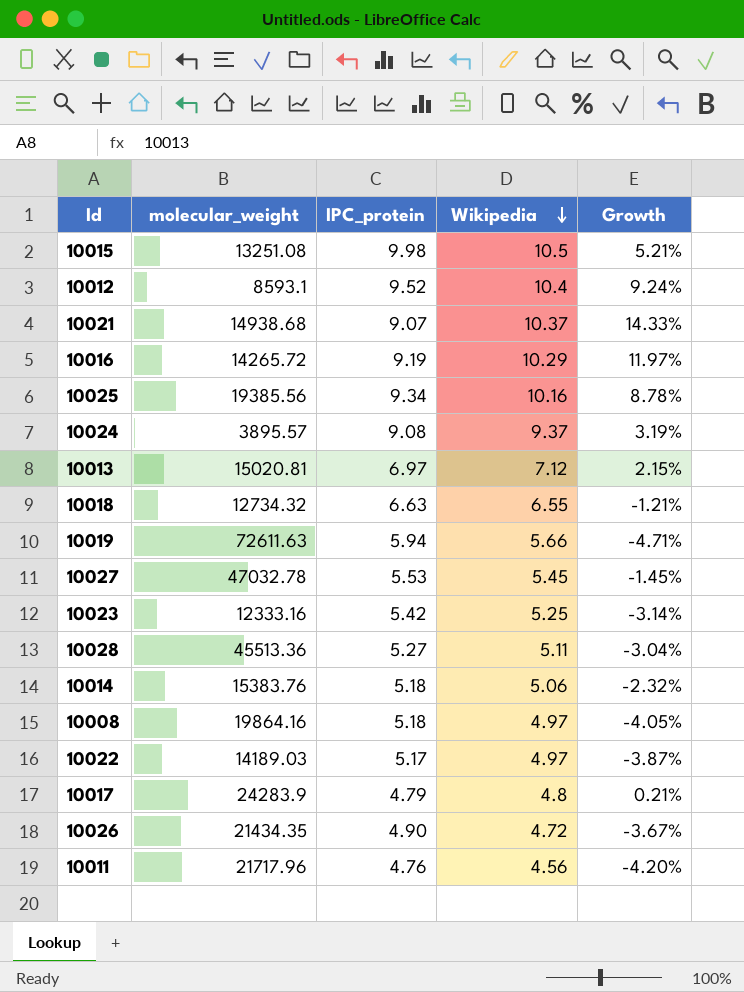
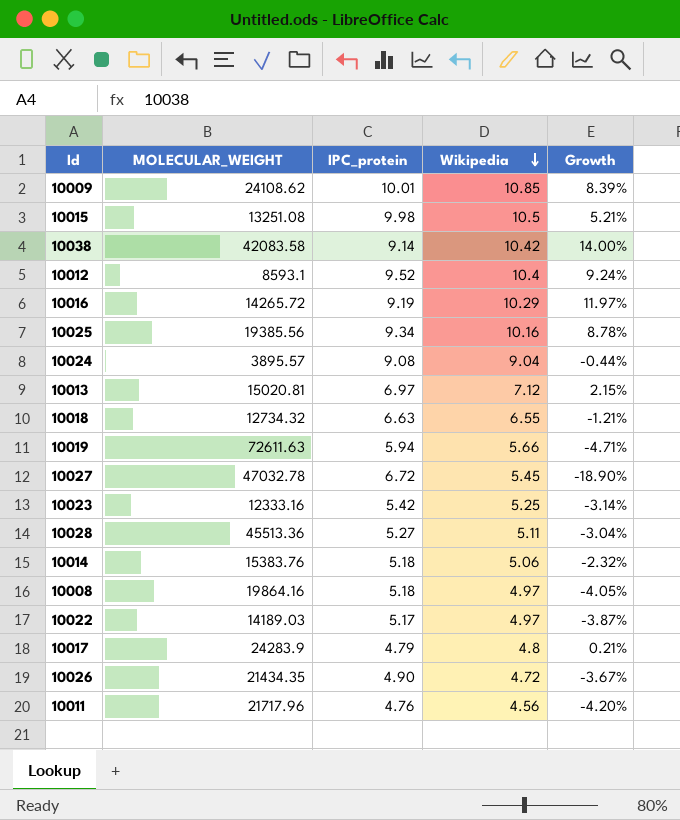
column name: molecular_weight -> MOLECULAR_WEIGHT
row 10021: 14938.68 | 9.07 | 10.37 | 14.33% -> none
row 10009: none -> 24108.62 | 10.01 | 10.85 | 8.39%
row 10038: none -> 42083.58 | 9.14 | 10.42 | 14.00%
10024 | Wikipedia: 9.37 -> 9.04
10024 | Growth: 3.19% -> -0.44%
10027 | IPC_protein: 5.53 -> 6.72
10027 | Growth: -1.45% -> -18.90%

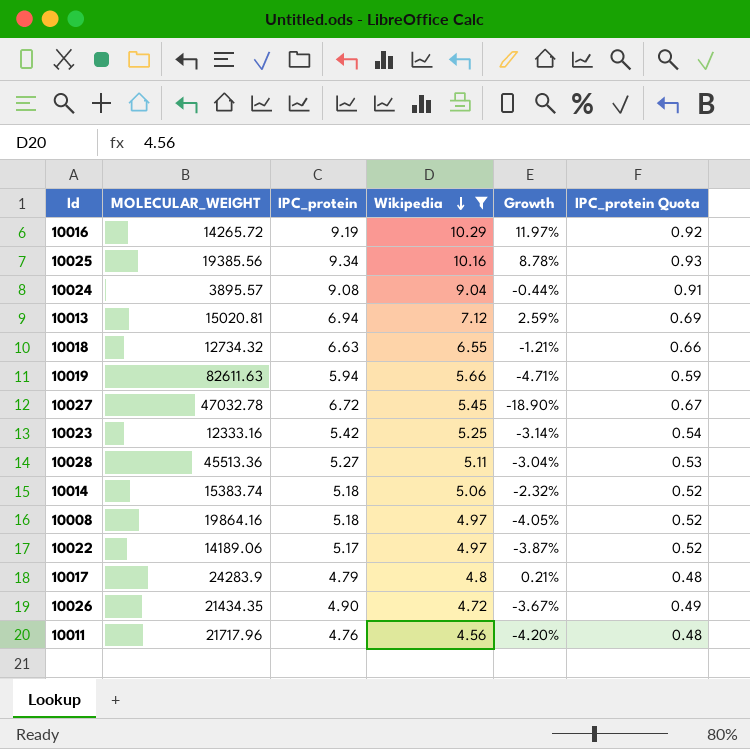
filter: none -> Wikipedia <= 10.29
column IPC_protein Quota | formula: none -> [IPC_protein] * 0.1
10013 | IPC_protein: 6.97 -> 6.94
10013 | Growth: 2.15% -> 2.59%
10019 | MOLECULAR_WEIGHT: 72611.63 -> 82611.63
10014 | MOLECULAR_WEIGHT: 15383.76 -> 15383.74
10022 | MOLECULAR_WEIGHT: 14189.03 -> 14189.06

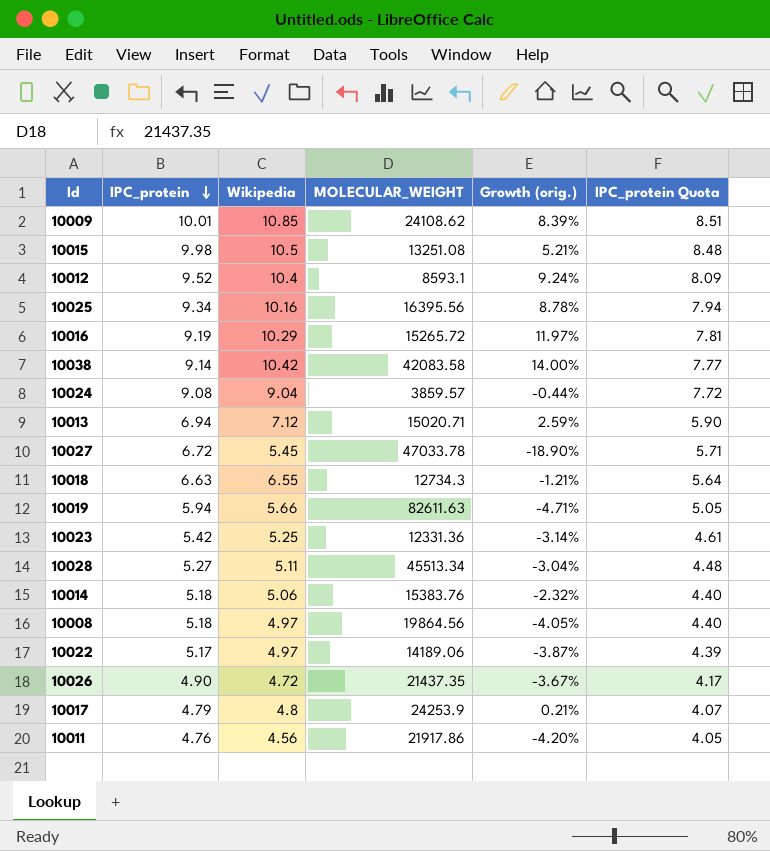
filter: Wikipedia <= 10.29 -> none
row order: Wikipedia descending -> IPC_protein descending
column MOLECULAR_WEIGHT | position: 2 -> 4
column name: Growth -> Growth (orig.)
column IPC_protein Quota | formula: [IPC_protein] * 0.1 -> [IPC_protein] * 0.85
10025 | MOLECULAR_WEIGHT: 19385.56 -> 16395.56
10016 | MOLECULAR_WEIGHT: 14265.72 -> 15265.72
10024 | MOLECULAR_WEIGHT: 3895.57 -> 3859.57
10013 | MOLECULAR_WEIGHT: 15020.81 -> 15020.71
10027 | MOLECULAR_WEIGHT: 47032.78 -> 47033.78
10018 | MOLECULAR_WEIGHT: 12734.32 -> 12734.3
10023 | MOLECULAR_WEIGHT: 12333.16 -> 12331.36
10028 | MOLECULAR_WEIGHT: 45513.36 -> 45513.34
10014 | MOLECULAR_WEIGHT: 15383.74 -> 15383.76
10008 | MOLECULAR_WEIGHT: 19864.16 -> 19864.56
10026 | MOLECULAR_WEIGHT: 21434.35 -> 21437.35
10017 | MOLECULAR_WEIGHT: 24283.9 -> 24253.9
10011 | MOLECULAR_WEIGHT: 21717.96 -> 21917.86

